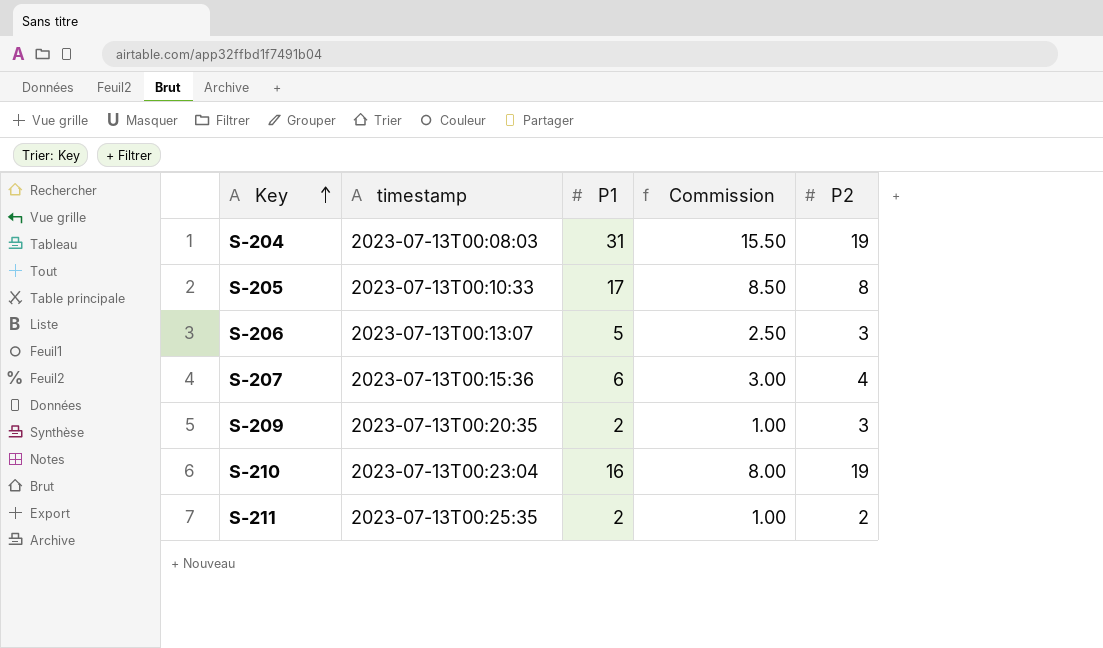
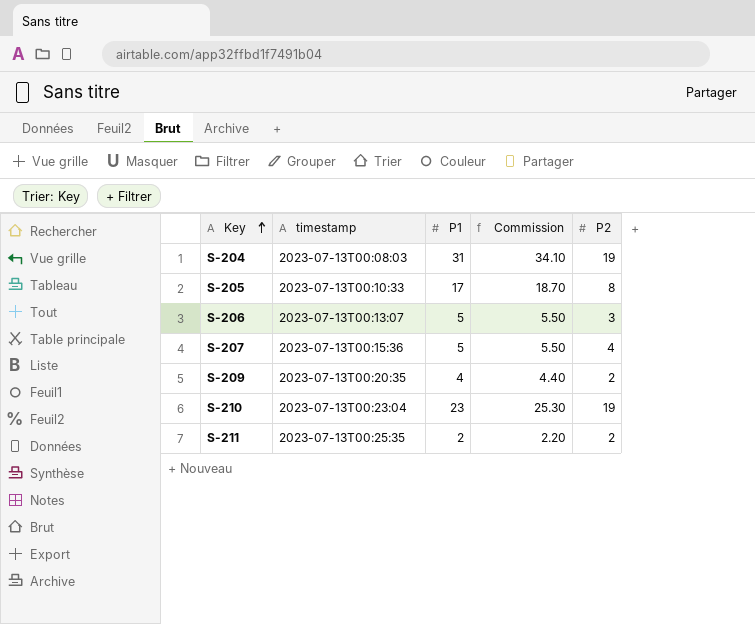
column Commission | formula: [P1] * 0.5 -> [P1] * 1.1
S-207 | P1: 6 -> 5
S-209 | P1: 2 -> 4
S-209 | P2: 3 -> 2
S-210 | P1: 16 -> 23

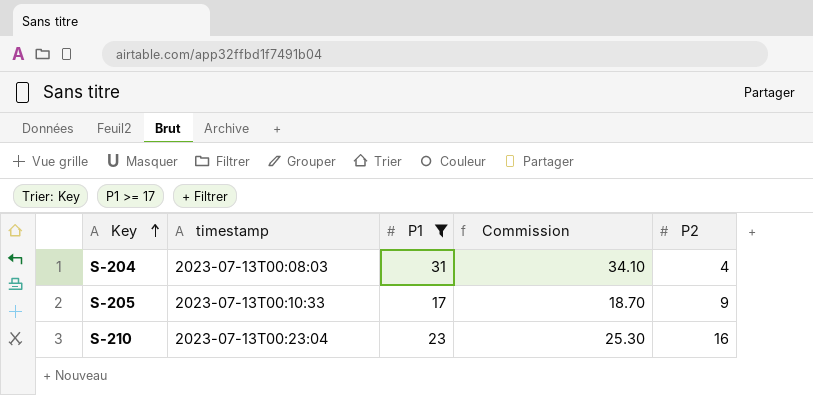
filter: none -> P1 >= 17
S-204 | P2: 19 -> 4
S-205 | P2: 8 -> 9
S-210 | P2: 19 -> 16

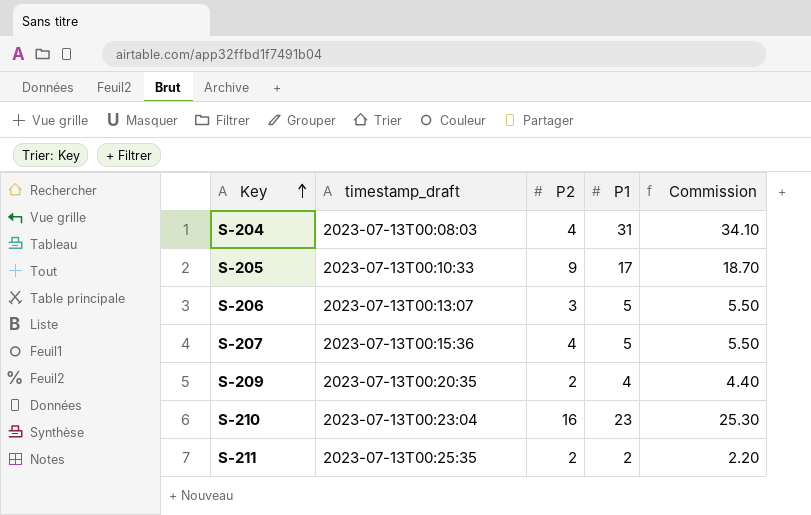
filter: P1 >= 17 -> none
column name: timestamp -> timestamp_draft
column P2 | position: 5 -> 3

